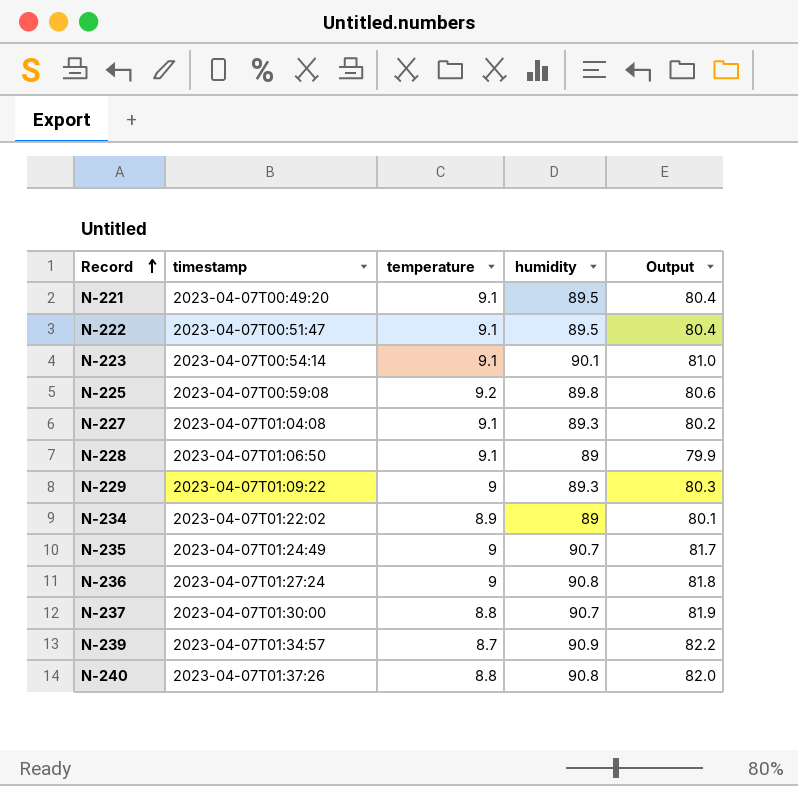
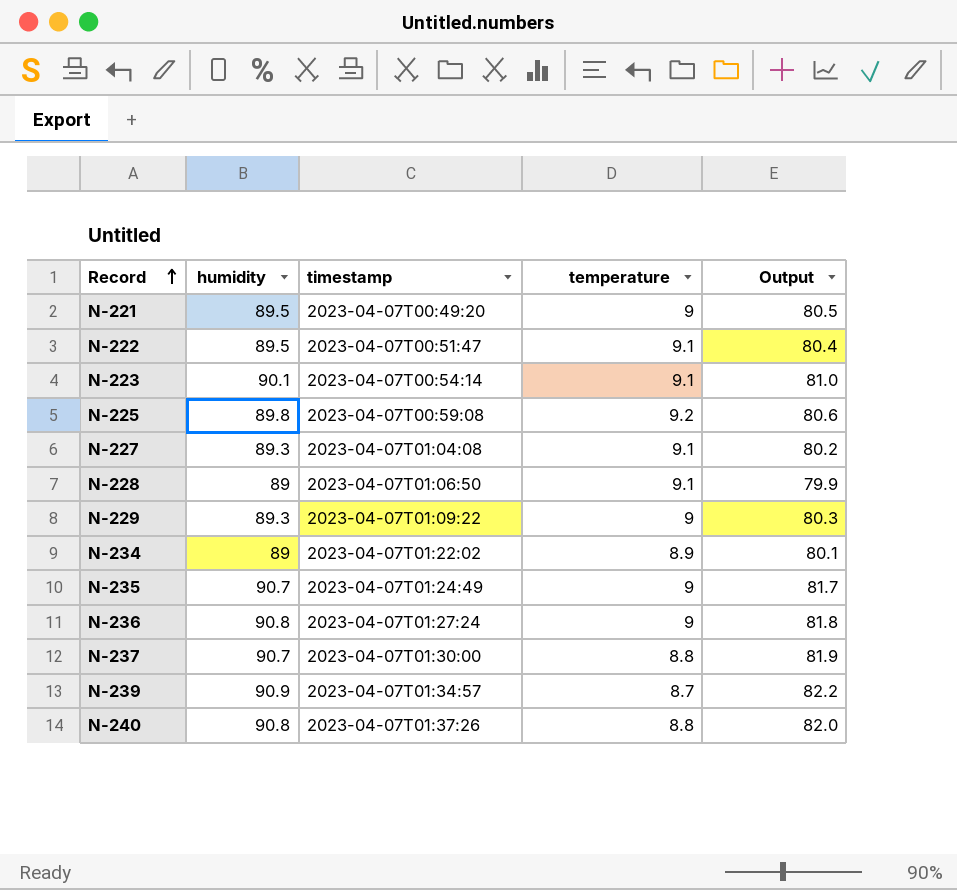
column humidity | position: 4 -> 2
N-221 | temperature: 9.1 -> 9
N-221 | Output: 80.4 -> 80.5

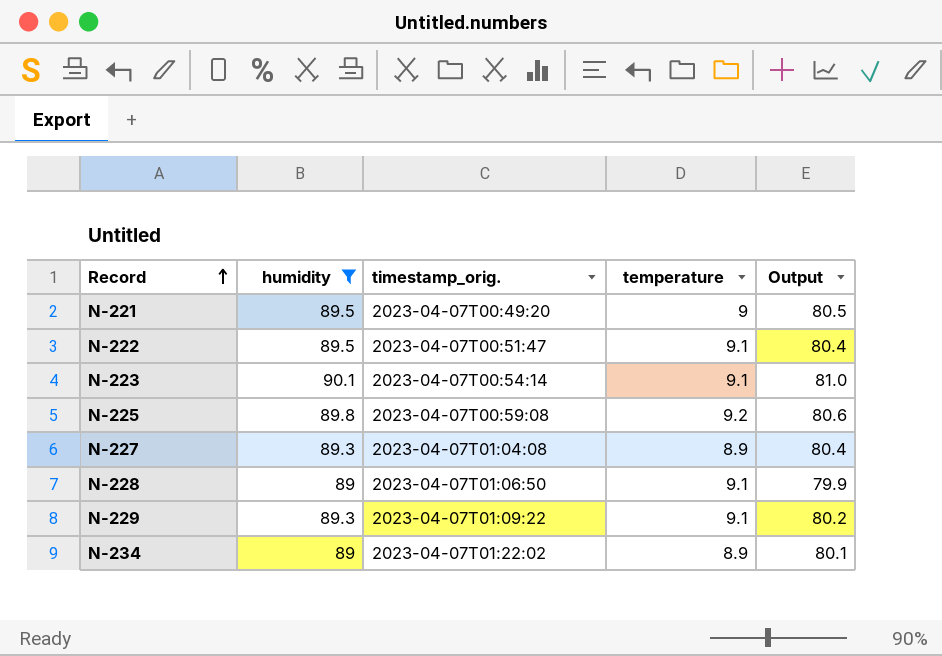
filter: none -> humidity <= 90.1
column name: timestamp -> timestamp_orig.
N-227 | temperature: 9.1 -> 8.9
N-227 | Output: 80.2 -> 80.4
N-229 | temperature: 9 -> 9.1
N-229 | Output: 80.3 -> 80.2

